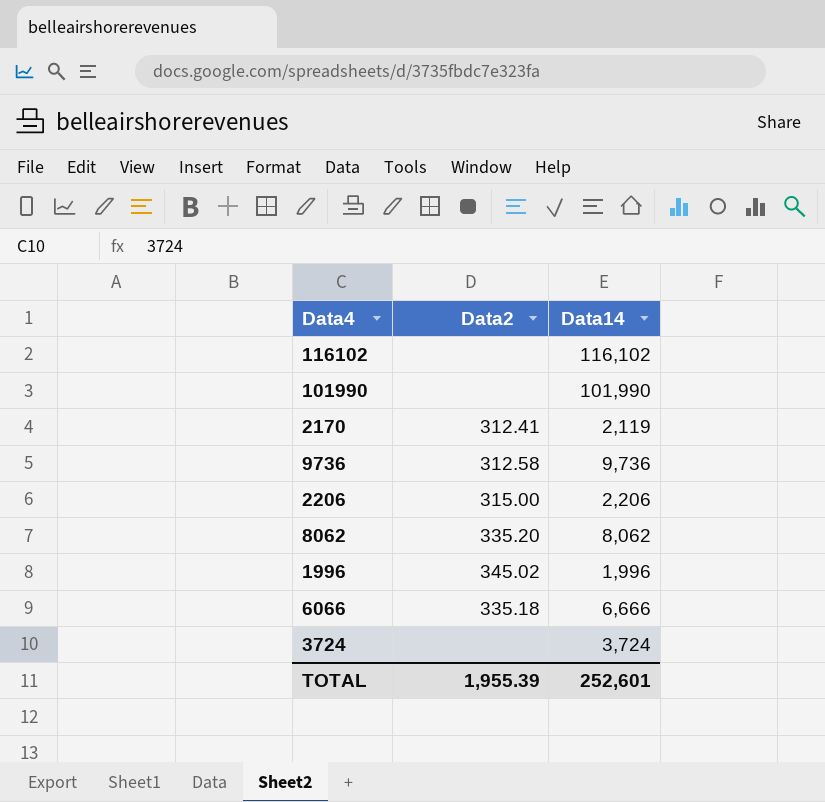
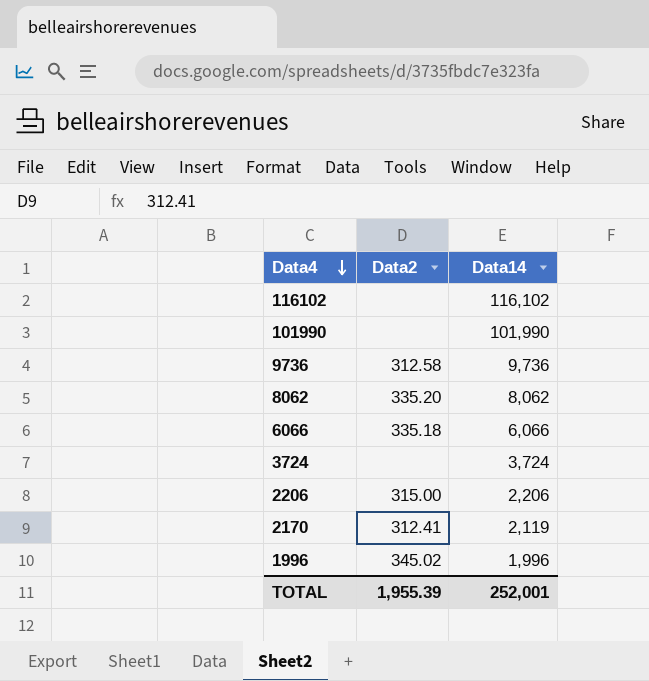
row order: none -> Data4 descending
6066 | Data14: 6,666 -> 6,066
TOTAL | Data14: 252,601 -> 252,001

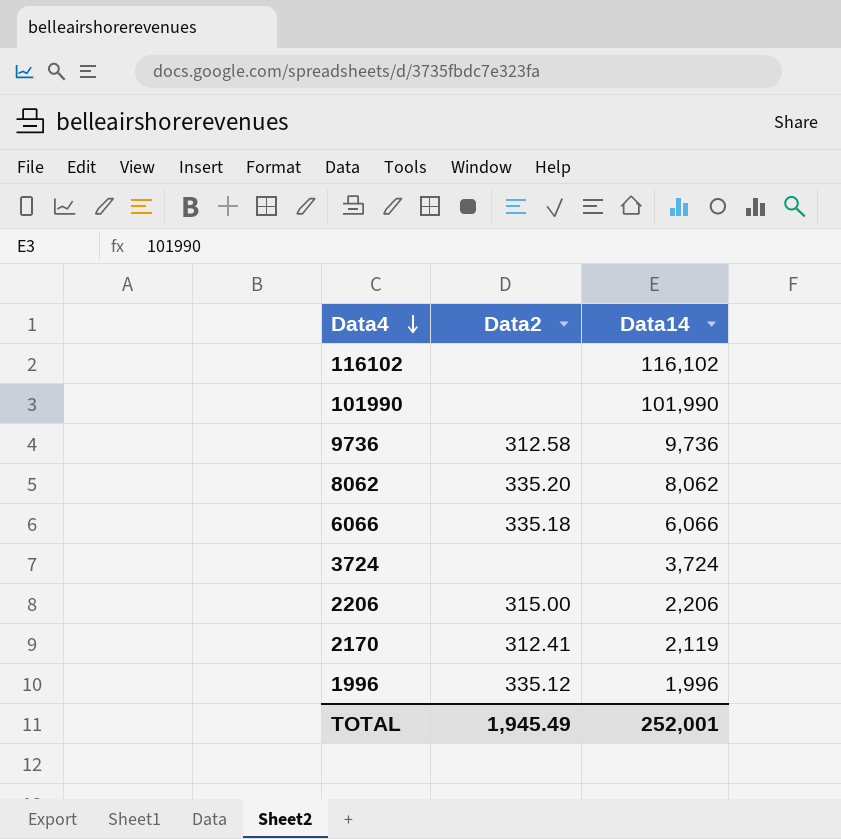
1996 | Data2: 345.02 -> 335.12
TOTAL | Data2: 1,955.39 -> 1,945.49

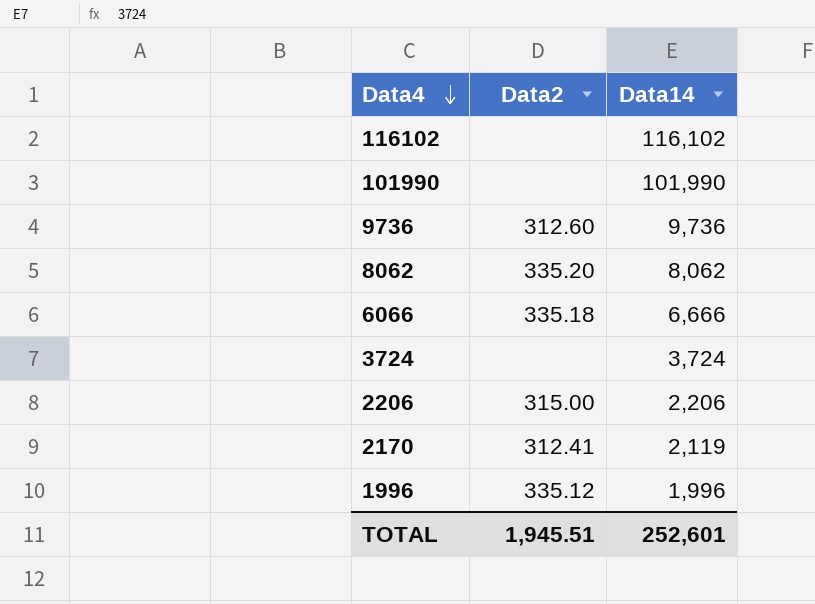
9736 | Data2: 312.58 -> 312.60
6066 | Data14: 6,066 -> 6,666
TOTAL | Data2: 1,945.49 -> 1,945.51
TOTAL | Data14: 252,001 -> 252,601

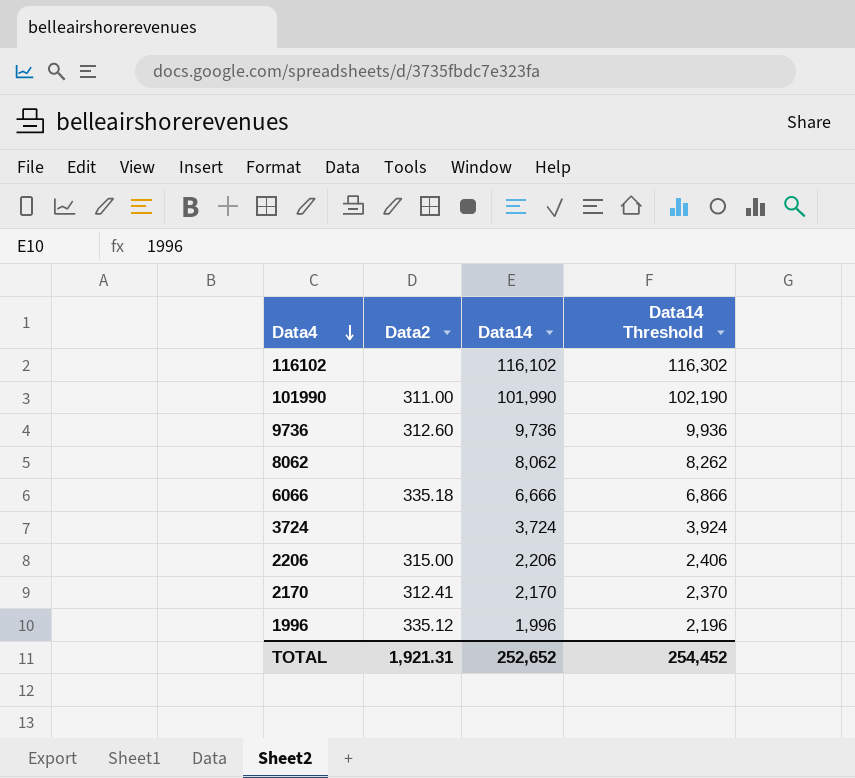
column Data14 Threshold | formula: none -> [Data14] + 200
101990 | Data2: none -> 311.00
8062 | Data2: 335.20 -> none
2170 | Data14: 2,119 -> 2,170
TOTAL | Data2: 1,945.51 -> 1,921.31
TOTAL | Data14: 252,601 -> 252,652

